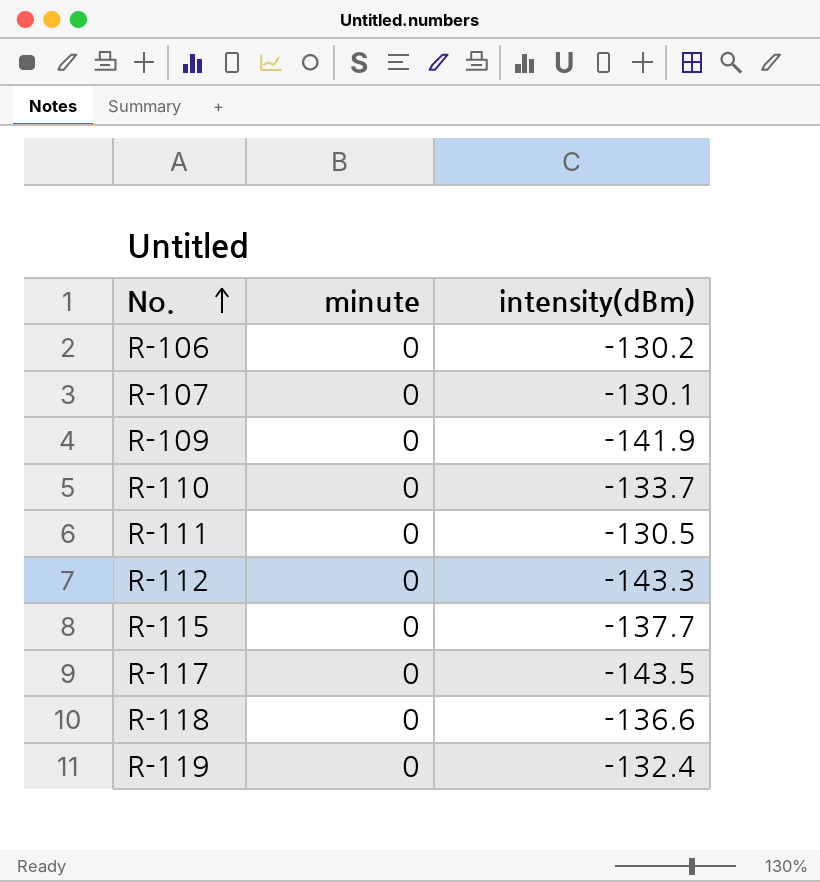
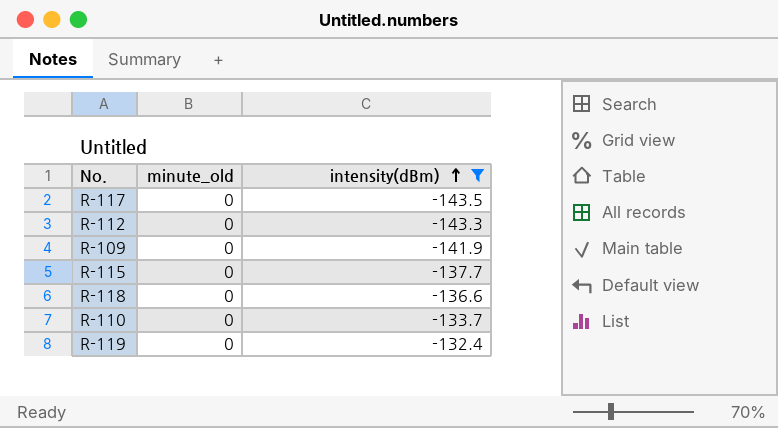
filter: none -> intensity(dBm) <= -132.4
row order: No. ascending -> intensity(dBm) ascending
column name: minute -> minute_old

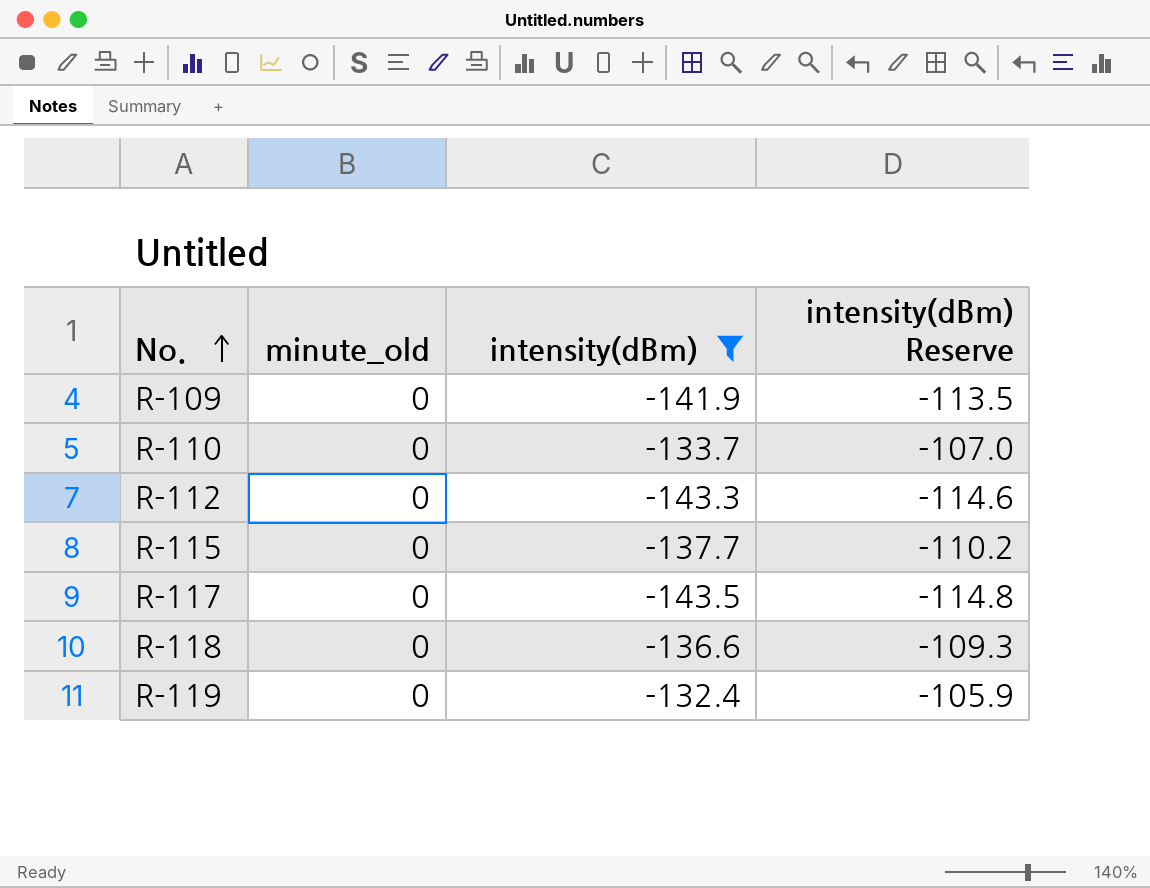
row order: intensity(dBm) ascending -> No. ascending
column intensity(dBm) Reserve | formula: none -> [intensity(dBm)] * 0.8

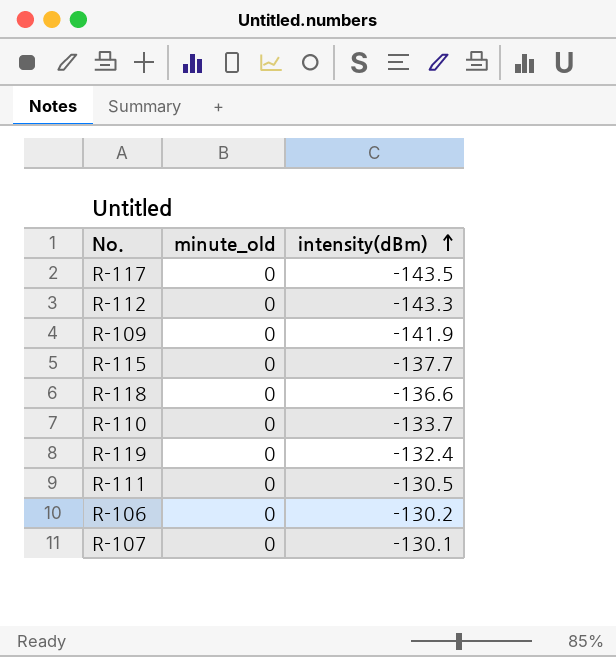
filter: intensity(dBm) <= -132.4 -> none
row order: No. ascending -> intensity(dBm) ascending
column intensity(dBm) Reserve | formula: [intensity(dBm)] * 0.8 -> none

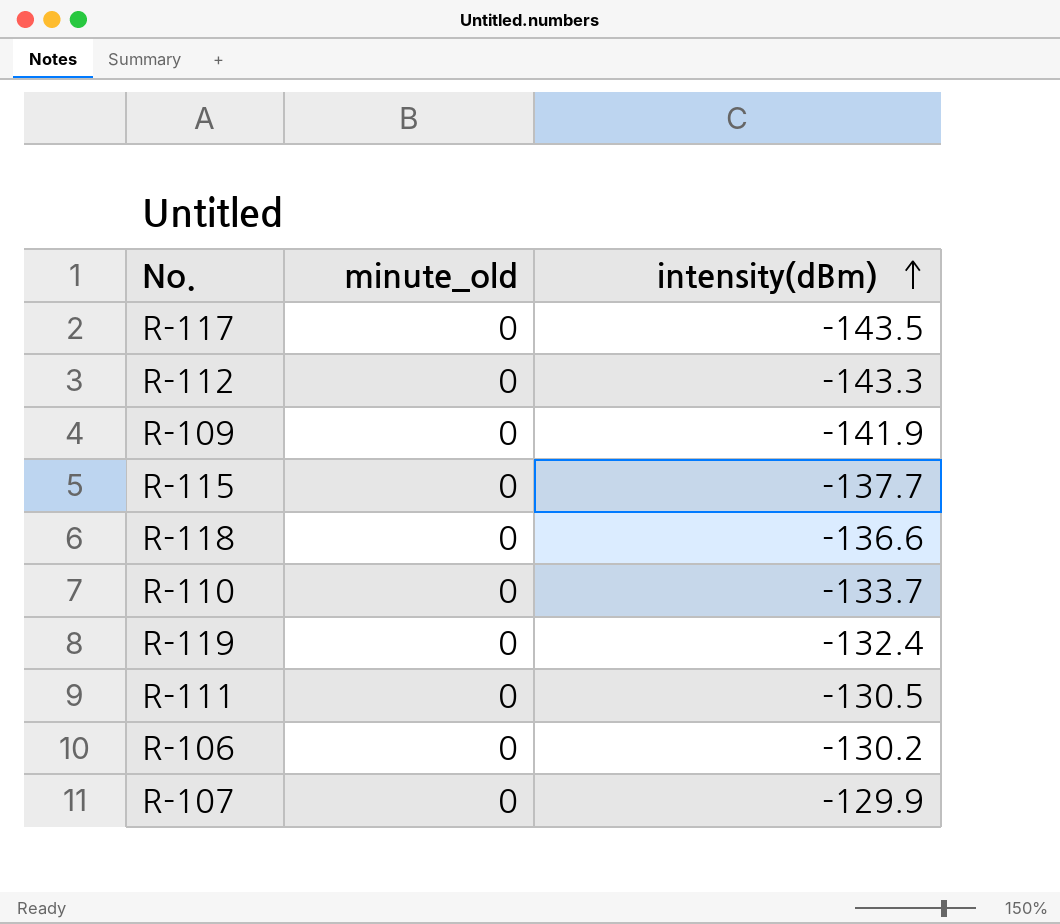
R-107 | intensity(dBm): -130.1 -> -129.9

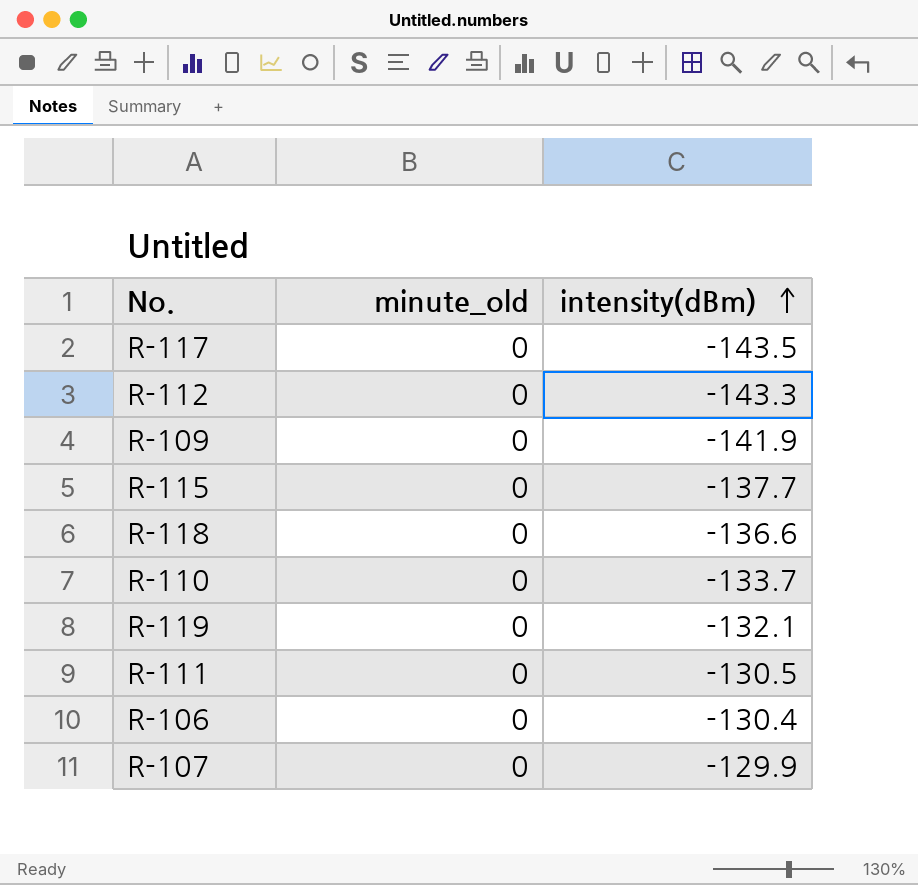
R-119 | intensity(dBm): -132.4 -> -132.1
R-106 | intensity(dBm): -130.2 -> -130.4

